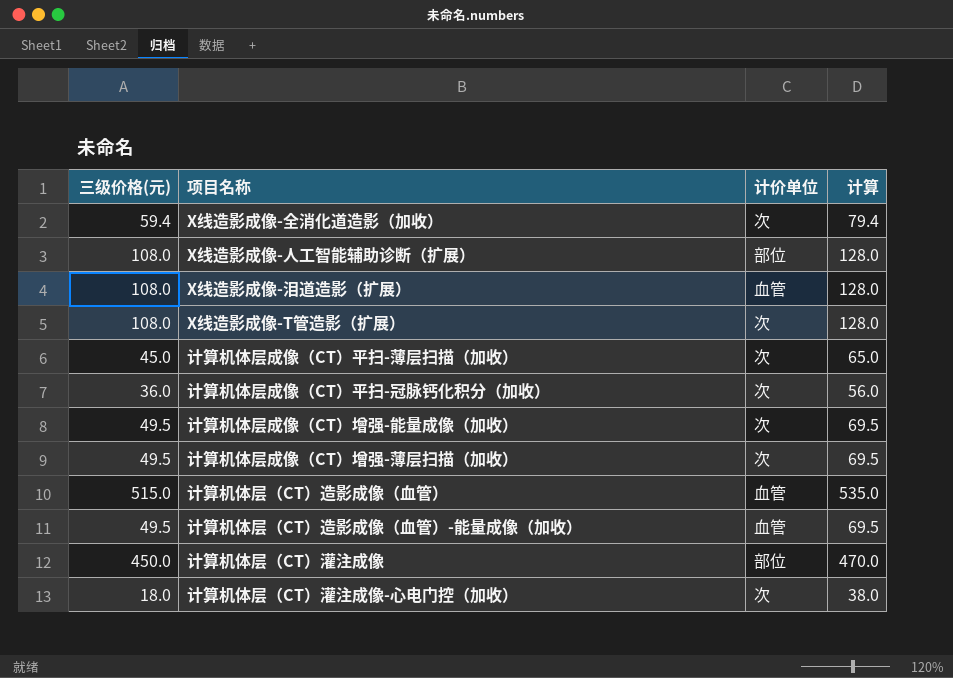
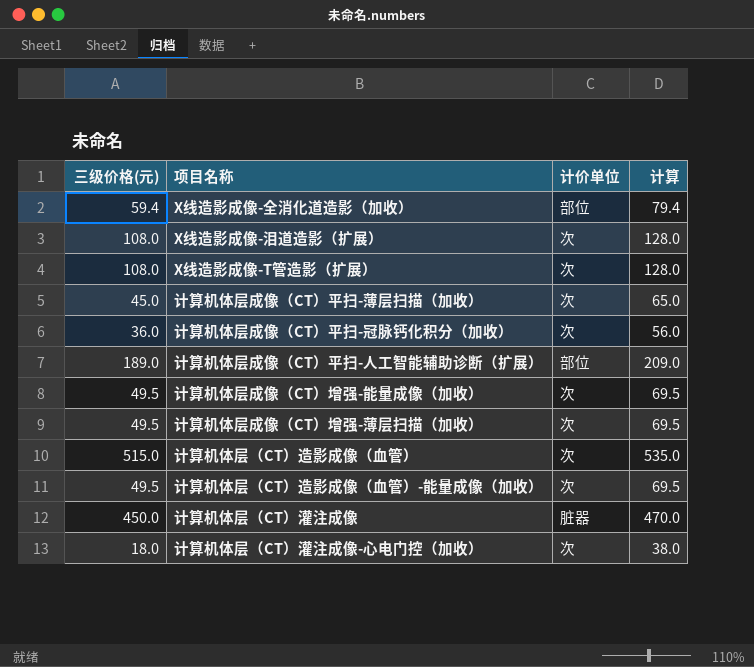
row X线造影成像-人工智能辅助诊断（扩展）: 108.0 | 部位 | 128.0 -> none
X线造影成像-全消化道造影（加收） | 计价单位: 次 -> 部位
X线造影成像-泪道造影（扩展） | 计价单位: 血管 -> 次
row 计算机体层成像（CT）平扫-人工智能辅助诊断（扩展）: none -> 189.0 | 部位 | 209.0
计算机体层（CT）造影成像（血管） | 计价单位: 血管 -> 次
计算机体层（CT）造影成像（血管）-能量成像（加收） | 计价单位: 血管 -> 次
计算机体层（CT）灌注成像 | 计价单位: 部位 -> 脏器

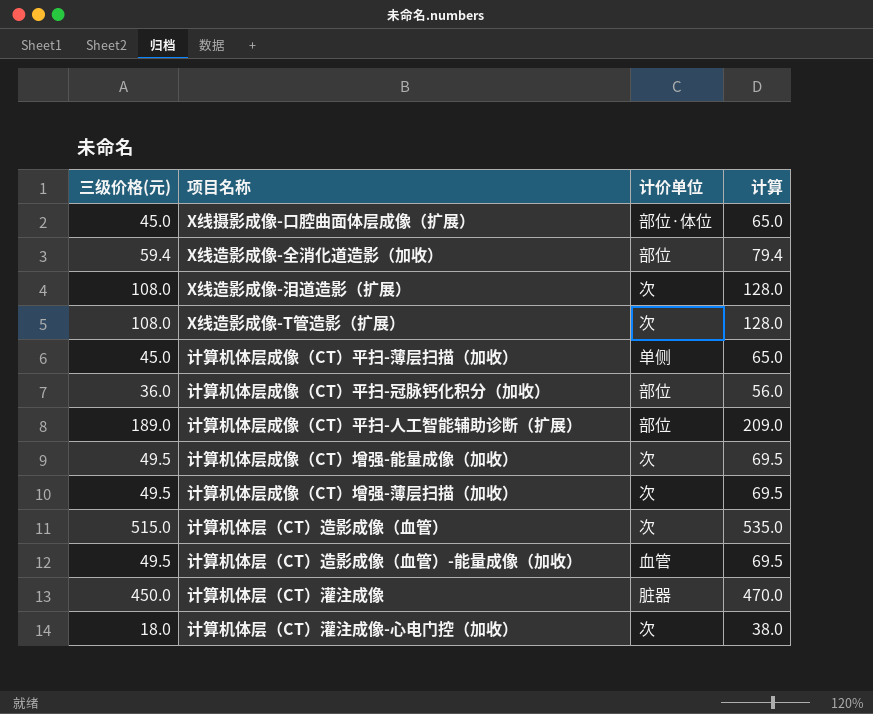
row X线摄影成像-口腔曲面体层成像（扩展）: none -> 45.0 | 部位·体位 | 65.0
计算机体层成像（CT）平扫-薄层扫描（加收） | 计价单位: 次 -> 单侧
计算机体层成像（CT）平扫-冠脉钙化积分（加收） | 计价单位: 次 -> 部位
计算机体层（CT）造影成像（血管）-能量成像（加收） | 计价单位: 次 -> 血管

